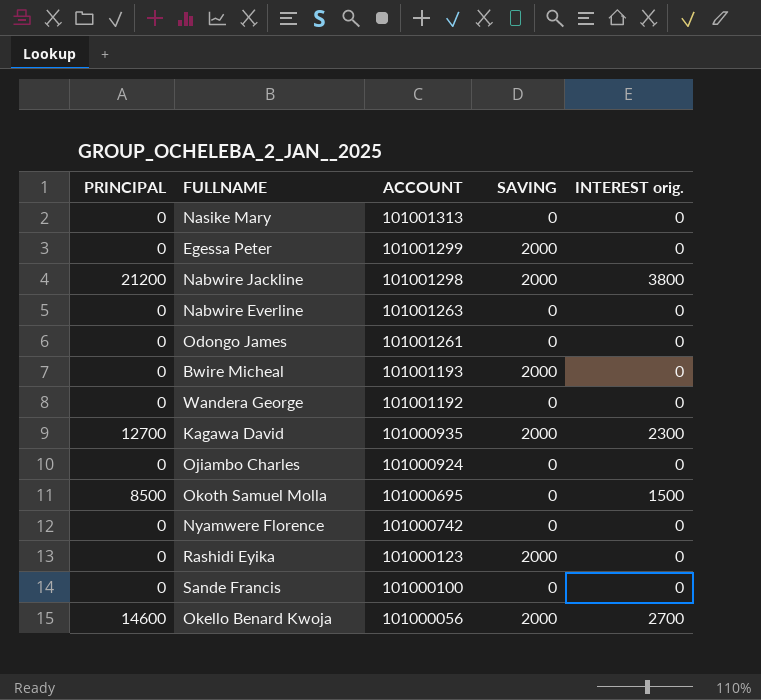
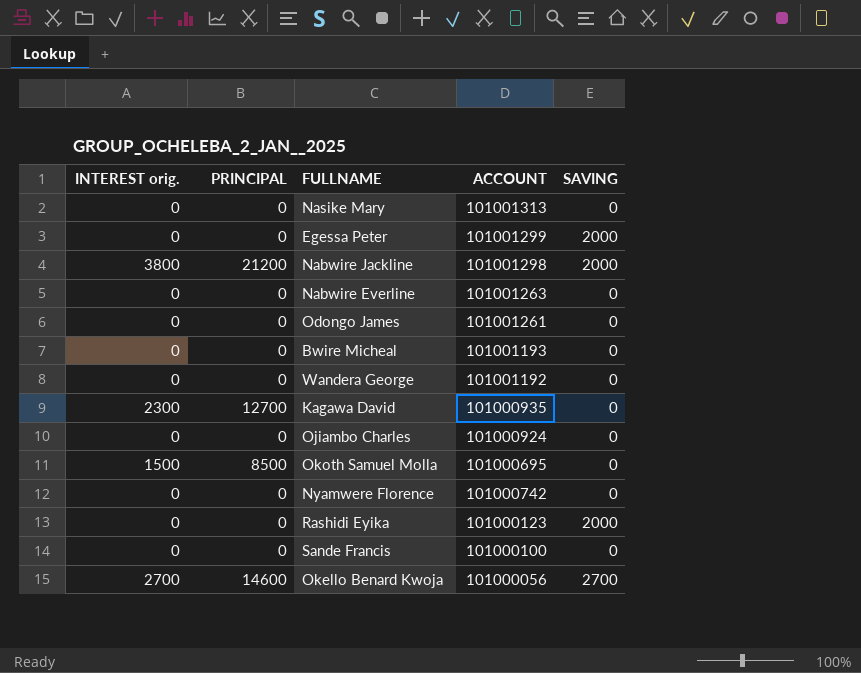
column INTEREST orig. | position: 5 -> 1
Bwire Micheal | SAVING: 2000 -> 0
Kagawa David | SAVING: 2000 -> 0
Okello Benard Kwoja | SAVING: 2000 -> 2700

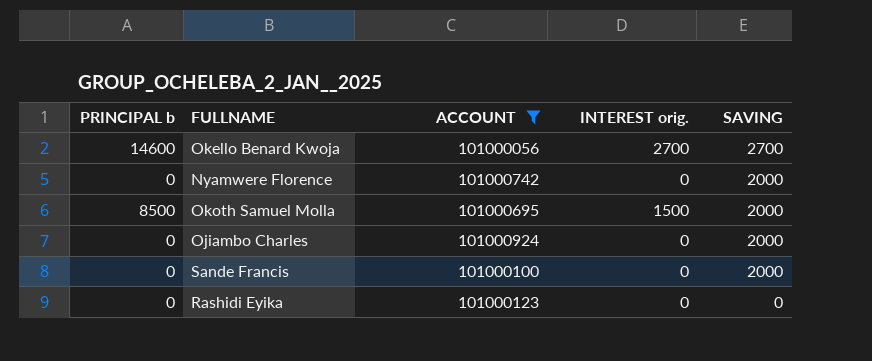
filter: none -> ACCOUNT <= 101000924
row order: none -> SAVING descending
column name: PRINCIPAL -> PRINCIPAL b
column INTEREST orig. | position: 1 -> 4
Nyamwere Florence | SAVING: 0 -> 2000
Okoth Samuel Molla | SAVING: 0 -> 2000
Ojiambo Charles | SAVING: 0 -> 2000
Sande Francis | SAVING: 0 -> 2000
Rashidi Eyika | SAVING: 2000 -> 0

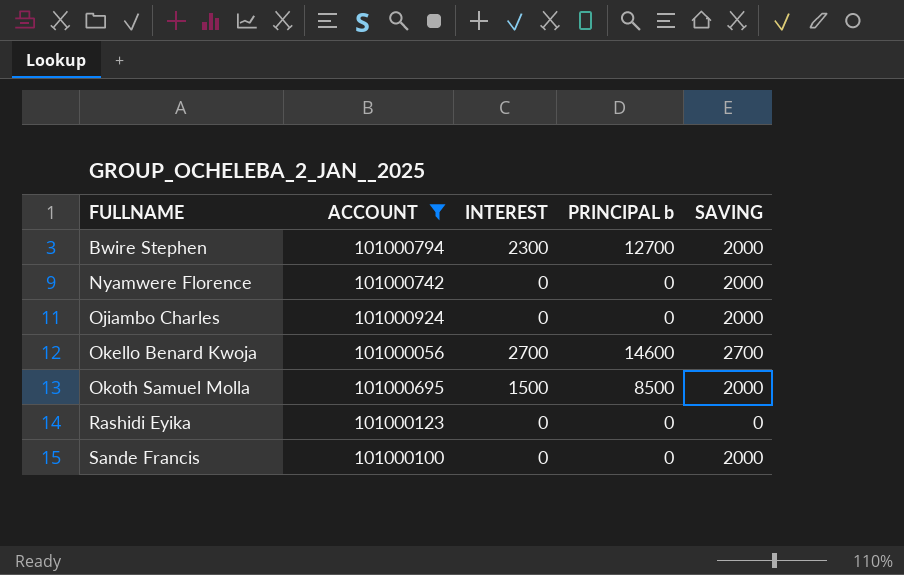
row order: SAVING descending -> FULLNAME ascending
column name: INTEREST orig. -> INTEREST
column PRINCIPAL b | position: 1 -> 4
row Bwire Stephen: none -> 101000794 | 2300 | 12700 | 2000

